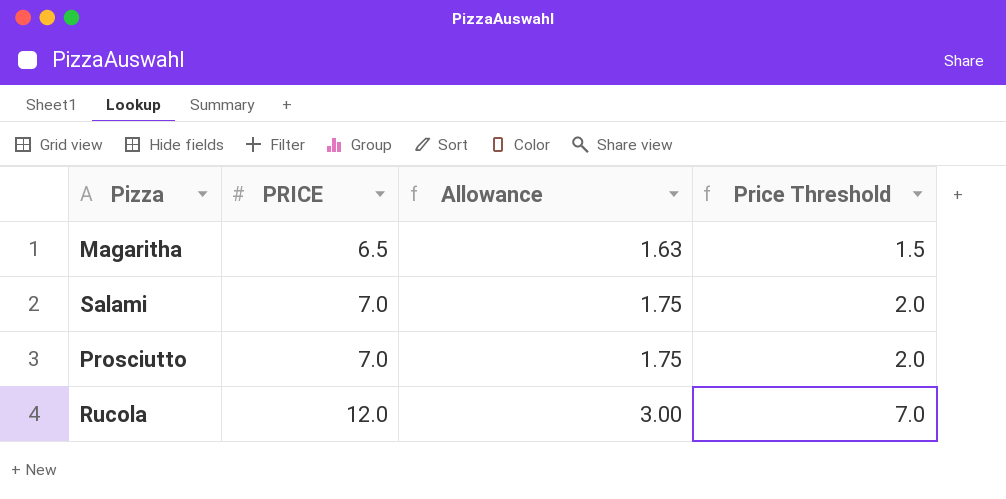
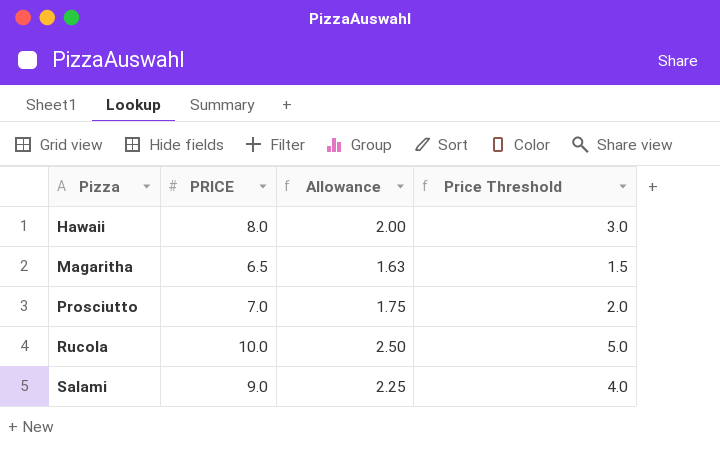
row order: PRICE ascending -> Pizza ascending
row Hawaii: none -> 8.0 | 2.00 | 3.0
Rucola | PRICE: 12.0 -> 10.0
Rucola | Allowance: 3.00 -> 2.50
Rucola | Price Threshold: 7.0 -> 5.0
Salami | PRICE: 7.0 -> 9.0
Salami | Allowance: 1.75 -> 2.25
Salami | Price Threshold: 2.0 -> 4.0

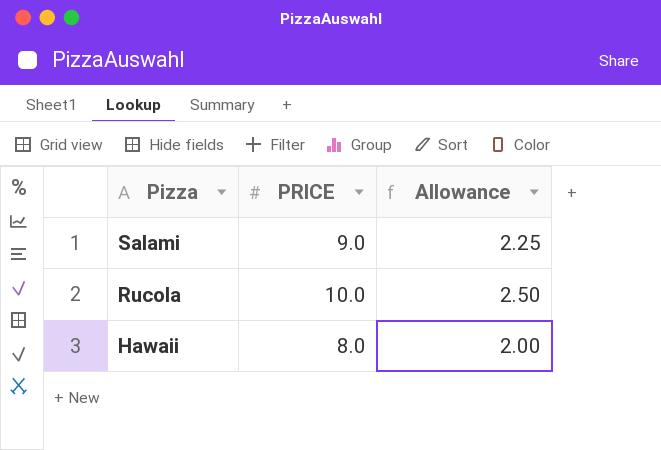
row order: Pizza ascending -> Pizza descending
column Price Threshold | formula: [PRICE] - 5 -> none
row Magaritha: 6.5 | 1.63 | 1.5 -> none
row Prosciutto: 7.0 | 1.75 | 2.0 -> none

